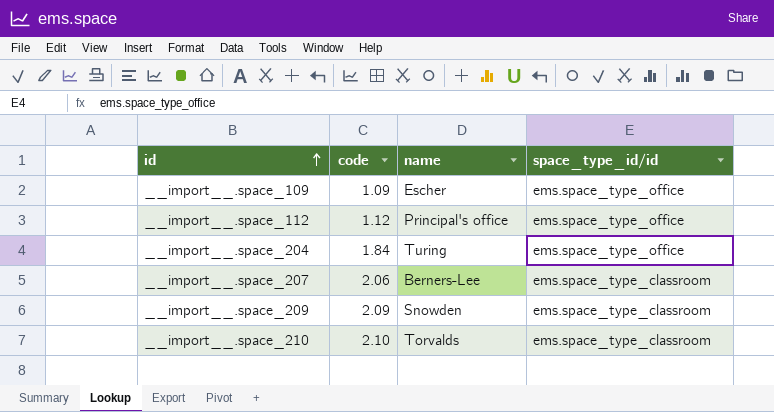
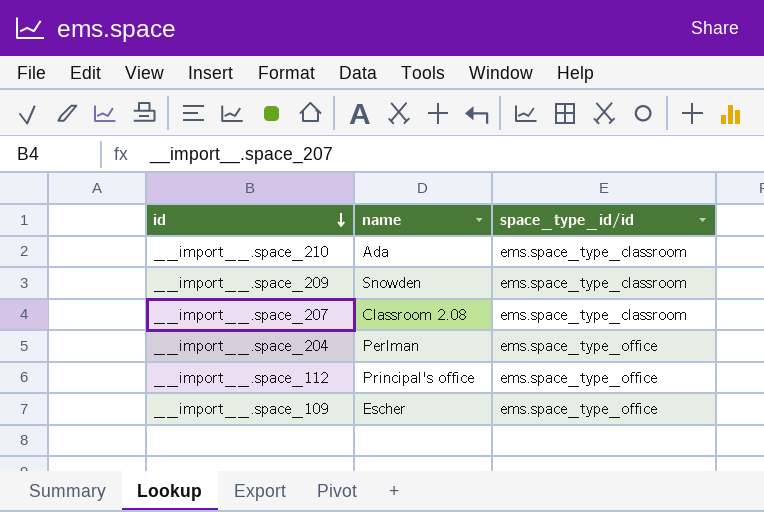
row order: id ascending -> id descending
column code | position: 2 -> none
__import__.space_210 | name: Torvalds -> Ada
__import__.space_207 | name: Berners-Lee -> Classroom 2.08
__import__.space_204 | name: Turing -> Perlman

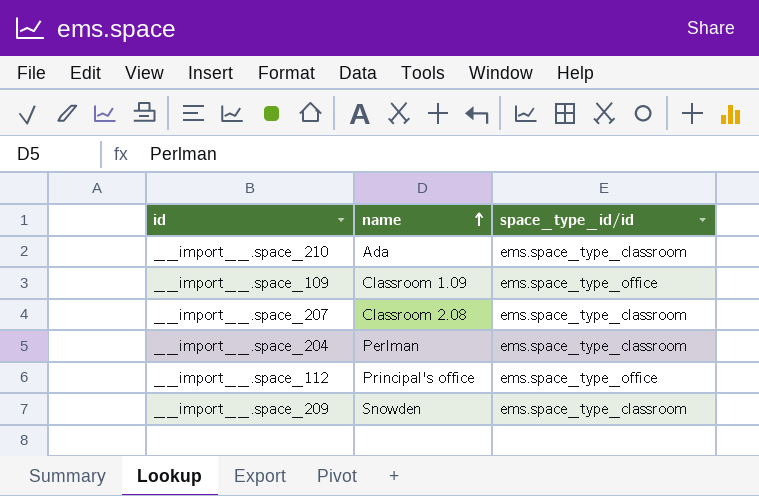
row order: id descending -> name ascending
__import__.space_109 | name: Escher -> Classroom 1.09
__import__.space_204 | space_type_id/id: ems.space_type_office -> ems.space_type_classroom

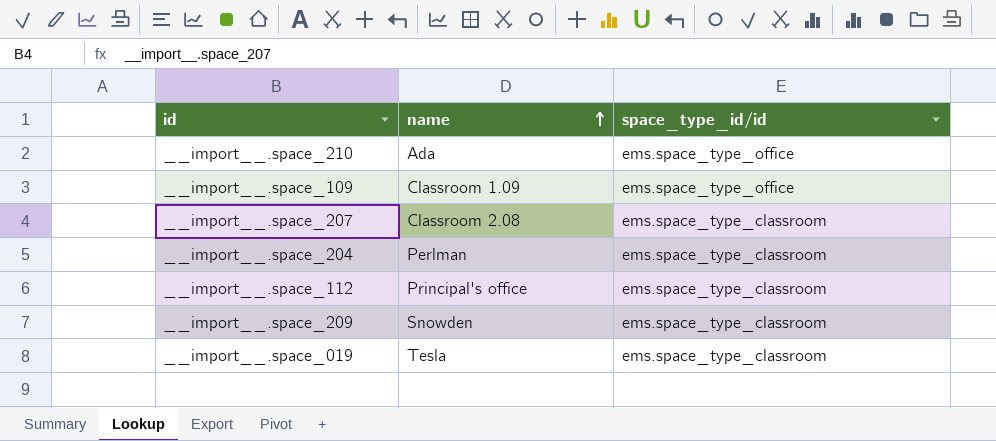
__import__.space_210 | space_type_id/id: ems.space_type_classroom -> ems.space_type_office
__import__.space_112 | space_type_id/id: ems.space_type_office -> ems.space_type_classroom
row __import__.space_019: none -> Tesla | ems.space_type_classroom

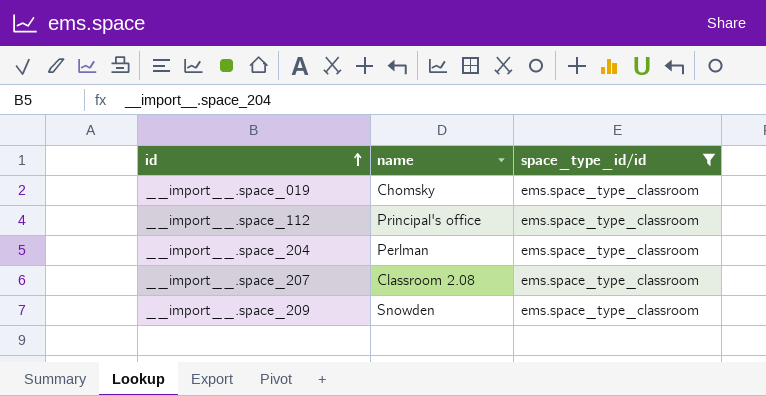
filter: none -> space_type_id/id = ems.space_type_classroom
row order: name ascending -> id ascending
__import__.space_019 | name: Tesla -> Chomsky

